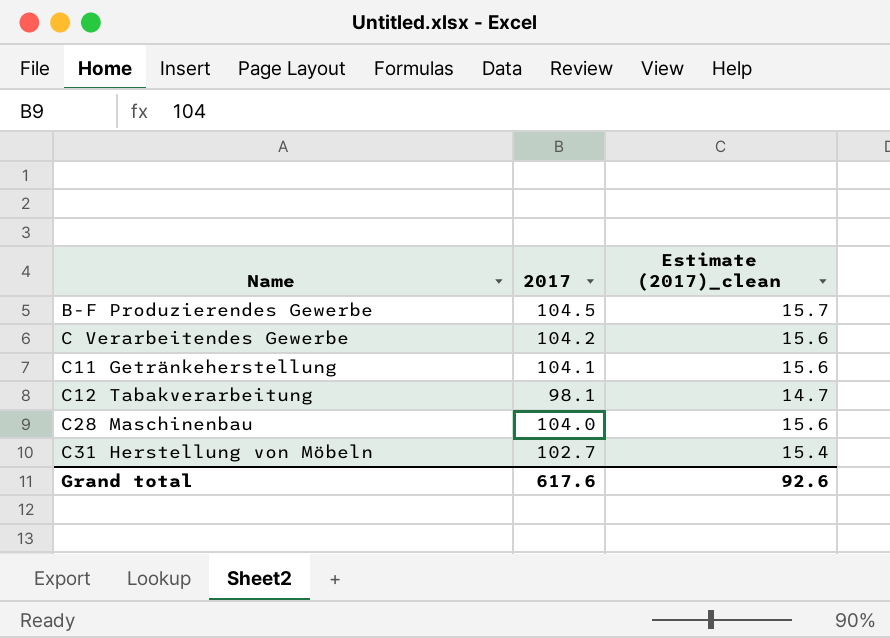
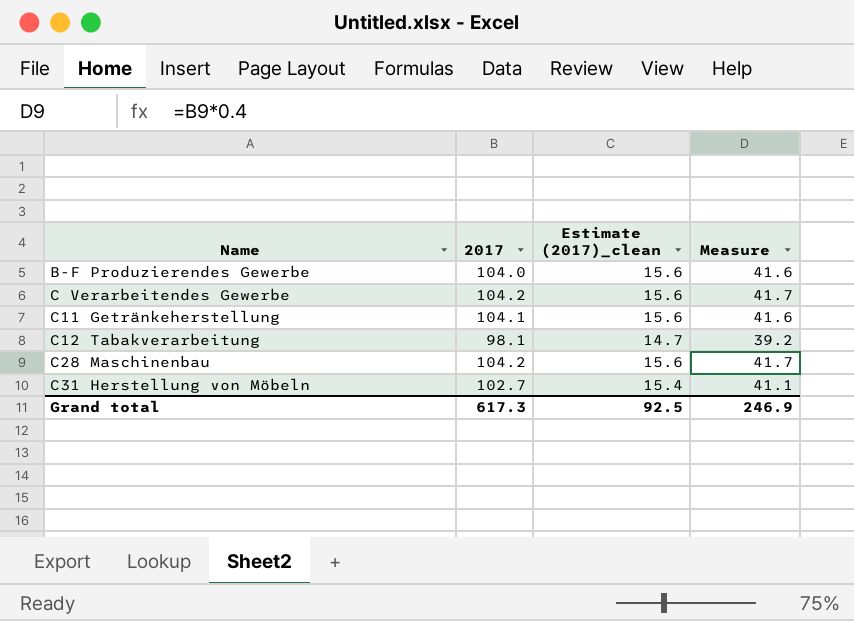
column Measure | formula: none -> [2017] * 0.4
B-F Produzierendes Gewerbe | 2017: 104.5 -> 104.0
B-F Produzierendes Gewerbe | Estimate (2017)_clean: 15.7 -> 15.6
C28 Maschinenbau | 2017: 104.0 -> 104.2
Grand total | 2017: 617.6 -> 617.3
Grand total | Estimate (2017)_clean: 92.6 -> 92.5

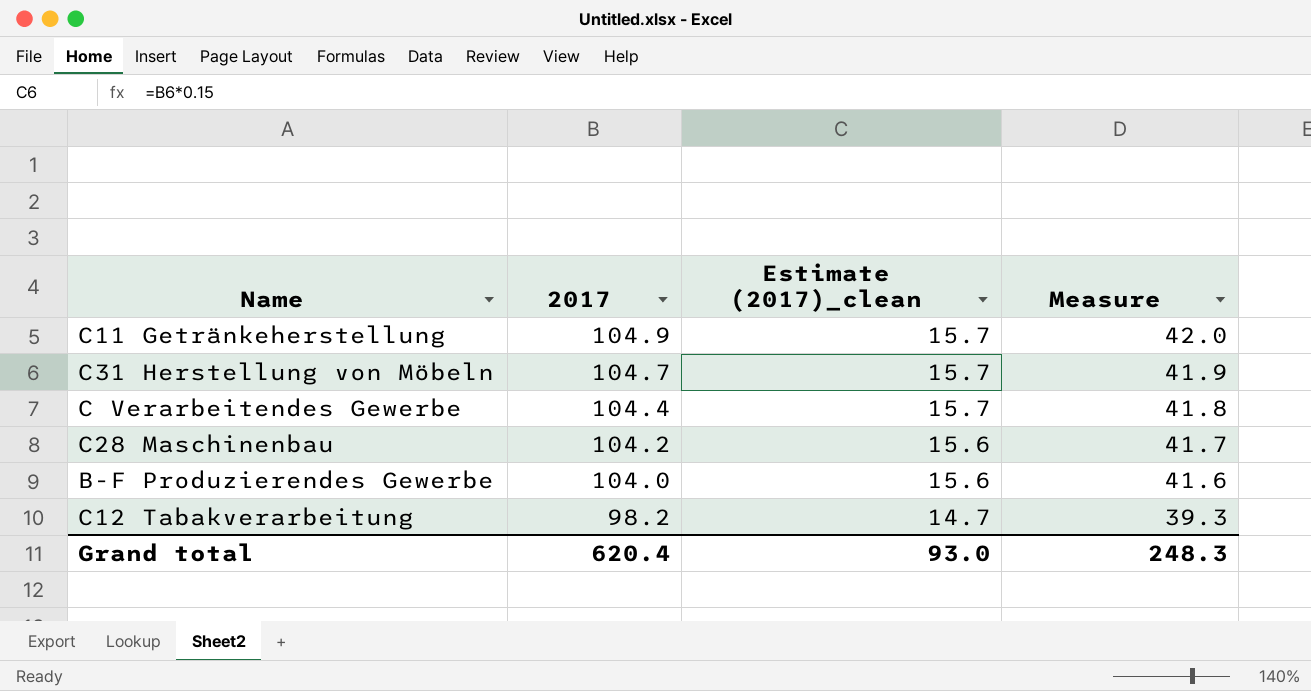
row order: none -> 2017 descending
C11 Getränkeherstellung | 2017: 104.1 -> 104.9
C11 Getränkeherstellung | Estimate (2017)_clean: 15.6 -> 15.7
C11 Getränkeherstellung | Measure: 41.6 -> 42.0
C31 Herstellung von Möbeln | 2017: 102.7 -> 104.7
C31 Herstellung von Möbeln | Estimate (2017)_clean: 15.4 -> 15.7
C31 Herstellung von Möbeln | Measure: 41.1 -> 41.9
C Verarbeitendes Gewerbe | 2017: 104.2 -> 104.4
C Verarbeitendes Gewerbe | Estimate (2017)_clean: 15.6 -> 15.7
C Verarbeitendes Gewerbe | Measure: 41.7 -> 41.8
C12 Tabakverarbeitung | 2017: 98.1 -> 98.2
C12 Tabakverarbeitung | Measure: 39.2 -> 39.3
Grand total | 2017: 617.3 -> 620.4
Grand total | Estimate (2017)_clean: 92.5 -> 93.0
Grand total | Measure: 246.9 -> 248.3

